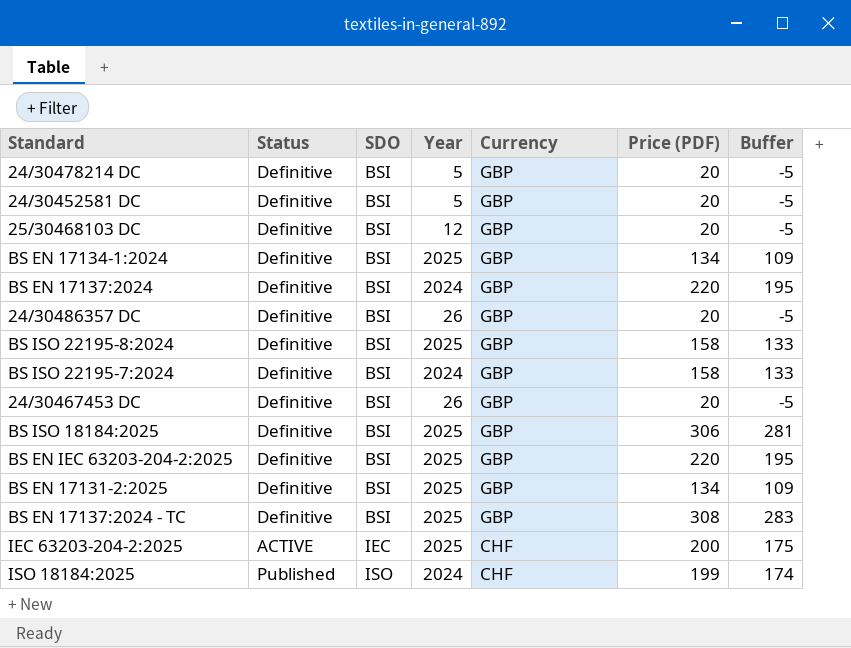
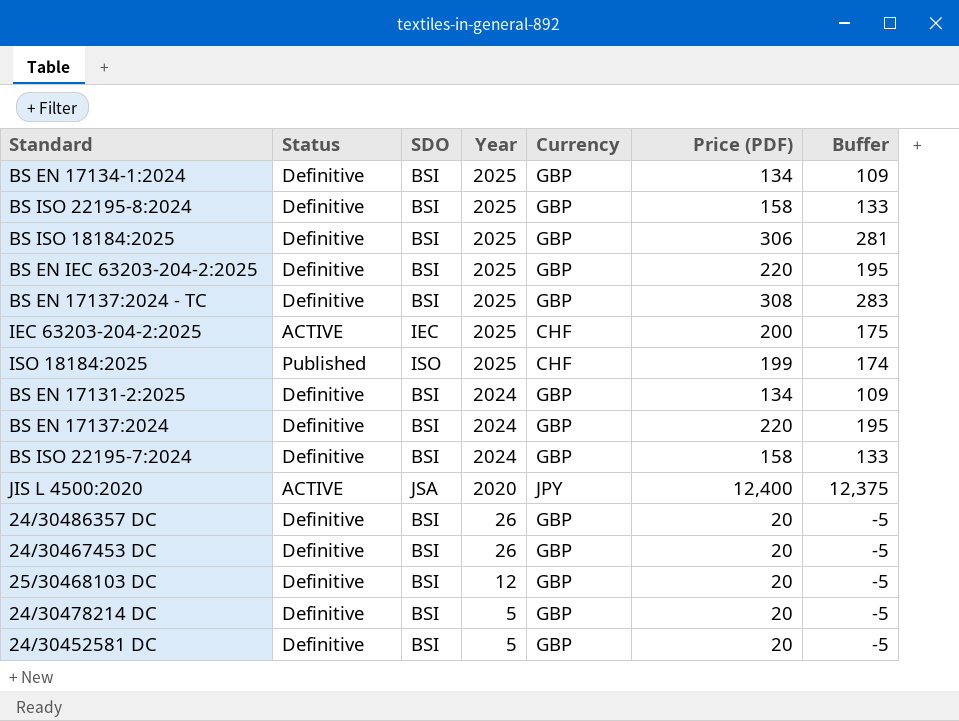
row order: SDO ascending -> Year descending
ISO 18184:2025 | Year: 2024 -> 2025
BS EN 17131-2:2025 | Year: 2025 -> 2024
row JIS L 4500:2020: none -> ACTIVE | JSA | 2020 | JPY | 12,400 | 12,375

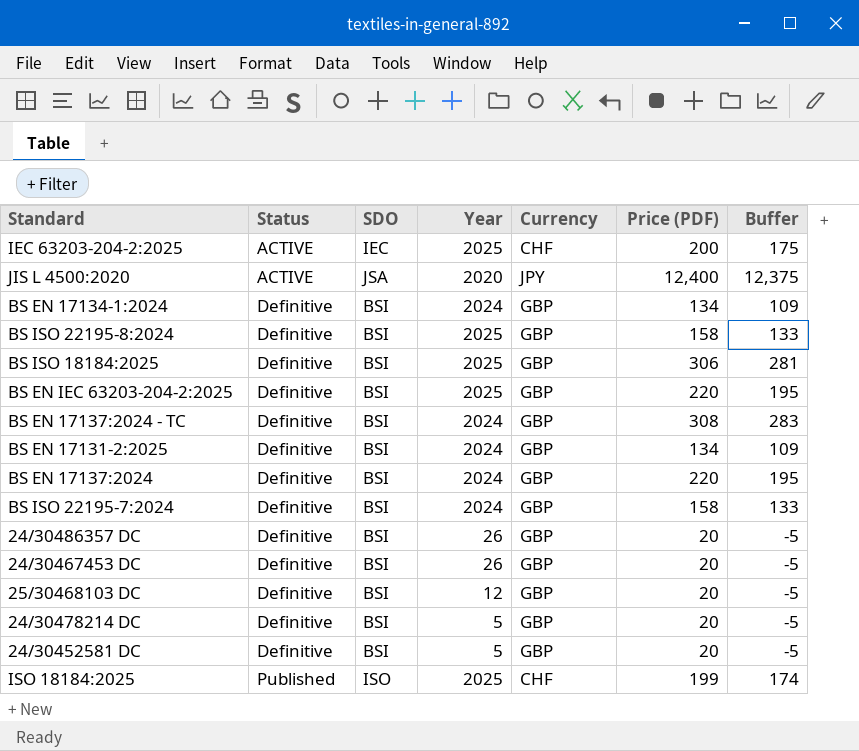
row order: Year descending -> Status ascending
BS EN 17134-1:2024 | Year: 2025 -> 2024
BS EN 17137:2024 - TC | Year: 2025 -> 2024

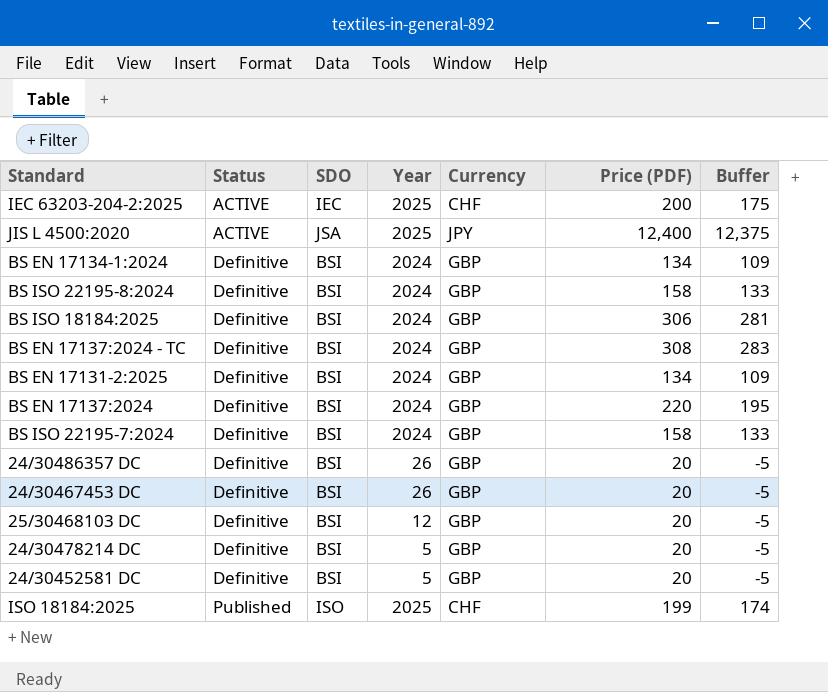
row BS EN IEC 63203-204-2:2025: Definitive | BSI | 2025 | GBP | 220 | 195 -> none
JIS L 4500:2020 | Year: 2020 -> 2025
BS ISO 22195-8:2024 | Year: 2025 -> 2024
BS ISO 18184:2025 | Year: 2025 -> 2024

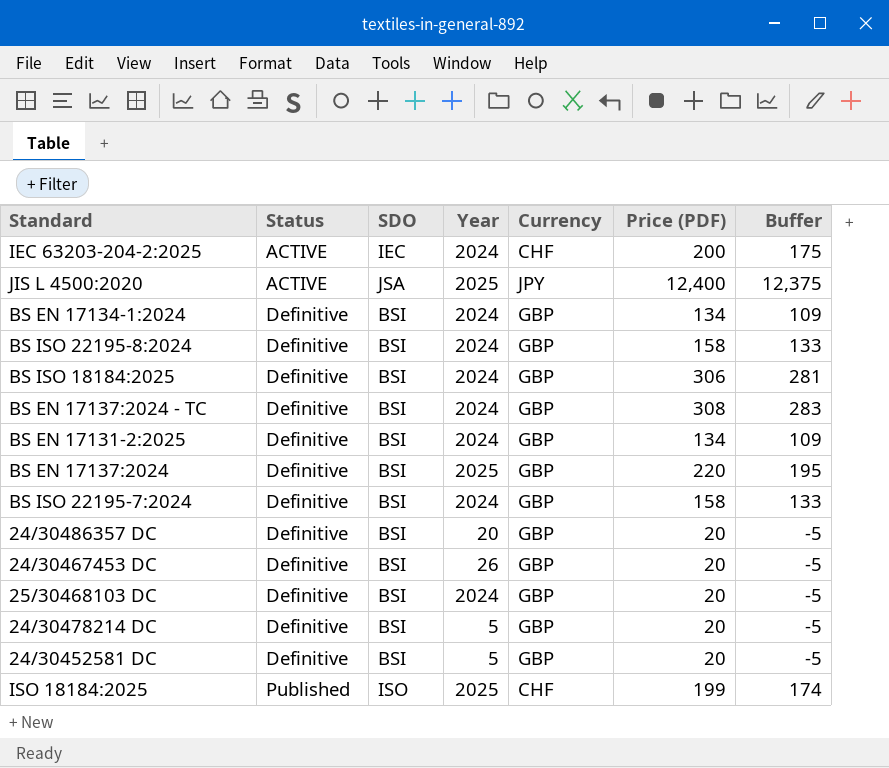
IEC 63203-204-2:2025 | Year: 2025 -> 2024
BS EN 17137:2024 | Year: 2024 -> 2025
24/30486357 DC | Year: 26 -> 20
25/30468103 DC | Year: 12 -> 2024

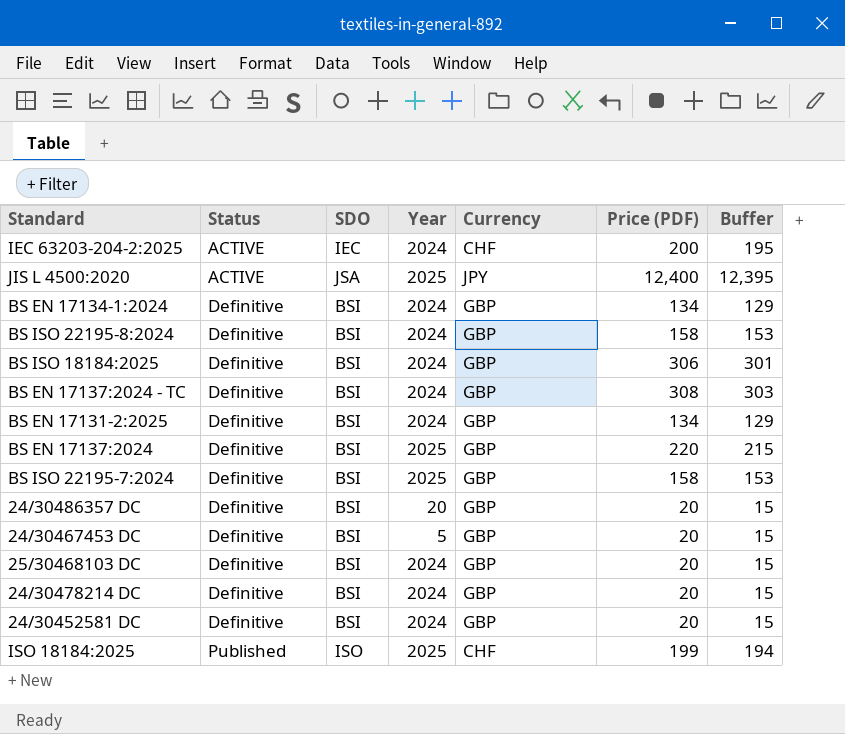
column Buffer | formula: [Price (PDF)] - 25 -> [Price (PDF)] - 5
BS ISO 22195-7:2024 | Year: 2024 -> 2025
24/30467453 DC | Year: 26 -> 5
24/30478214 DC | Year: 5 -> 2024
24/30452581 DC | Year: 5 -> 2024

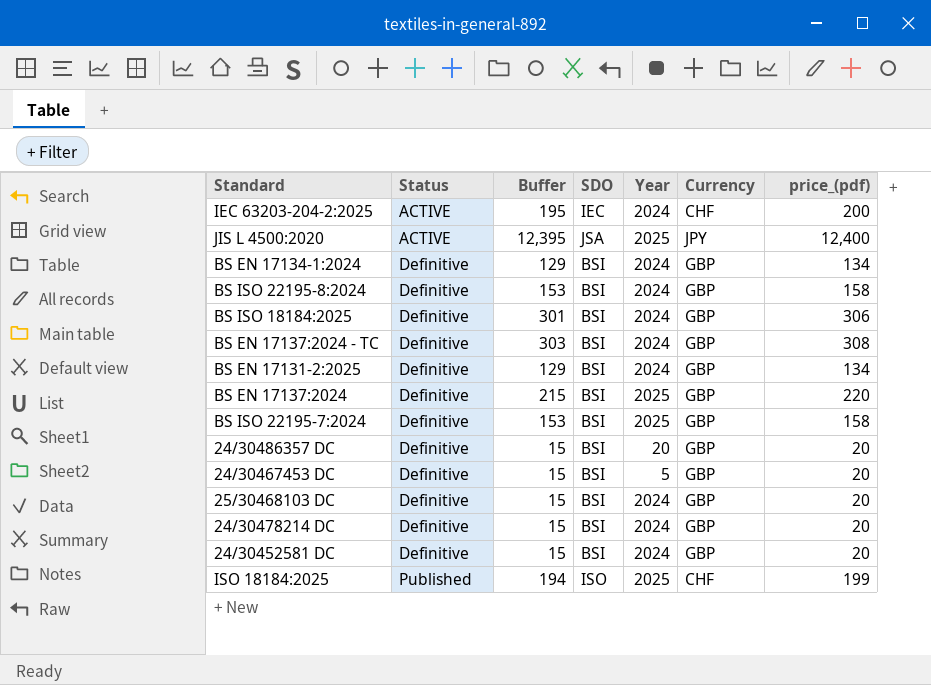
column Buffer | position: 7 -> 3
column name: Price (PDF) -> price_(pdf)

